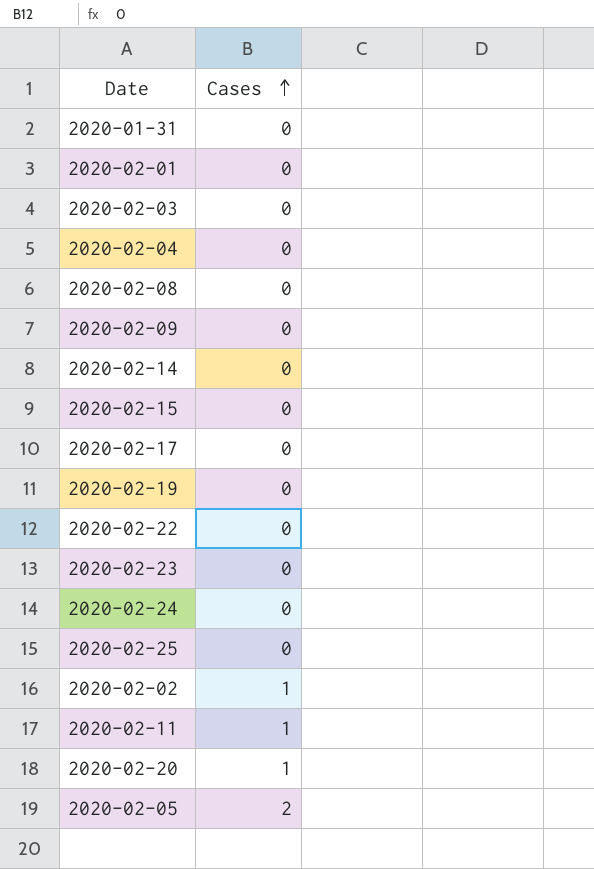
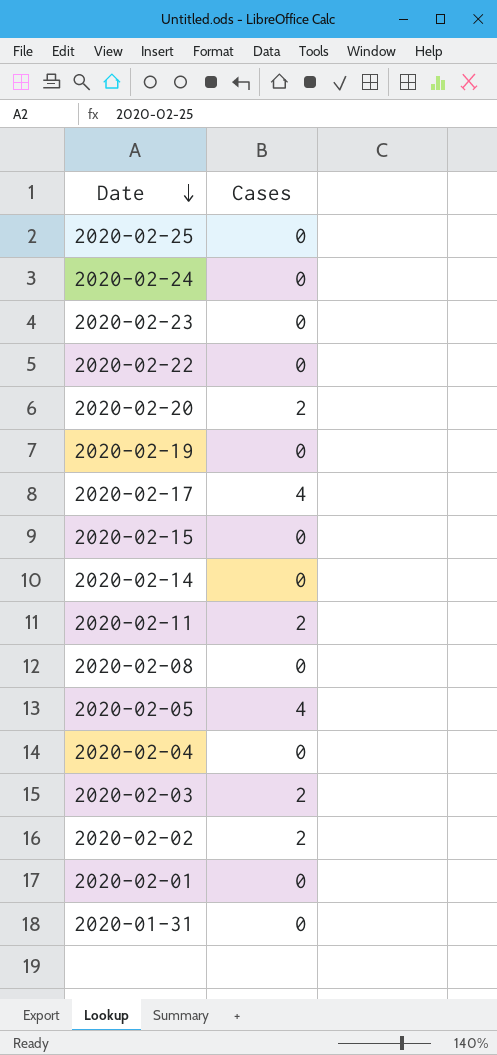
row order: Cases ascending -> Date descending
row 2020-02-09: 0 -> none
2020-02-20 | Cases: 1 -> 2
2020-02-17 | Cases: 0 -> 4
2020-02-11 | Cases: 1 -> 2
2020-02-05 | Cases: 2 -> 4
2020-02-03 | Cases: 0 -> 2
2020-02-02 | Cases: 1 -> 2

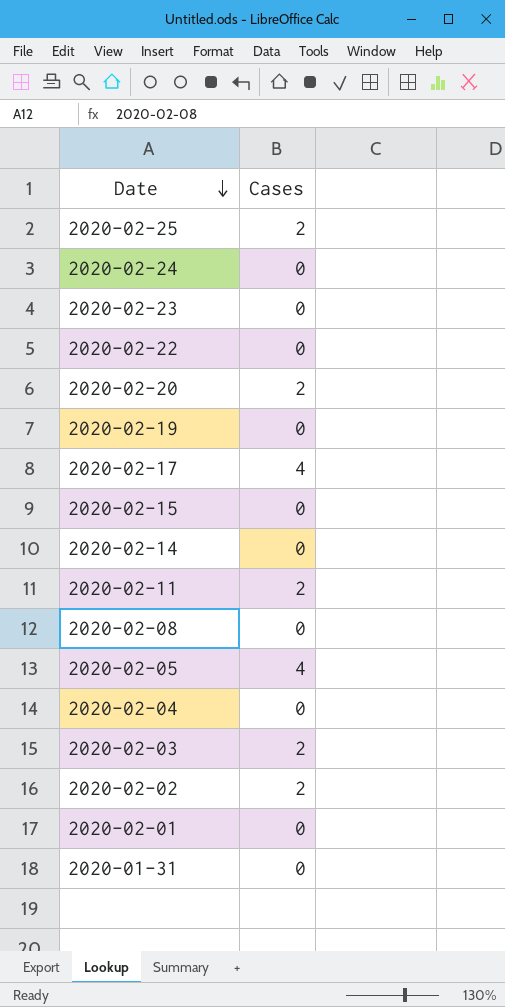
2020-02-25 | Cases: 0 -> 2

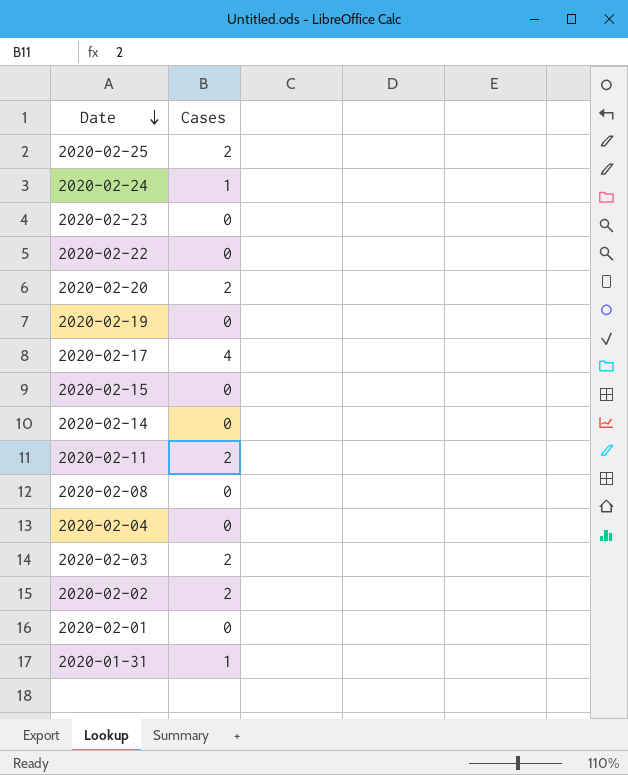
row 2020-02-05: 4 -> none
2020-02-24 | Cases: 0 -> 1
2020-01-31 | Cases: 0 -> 1

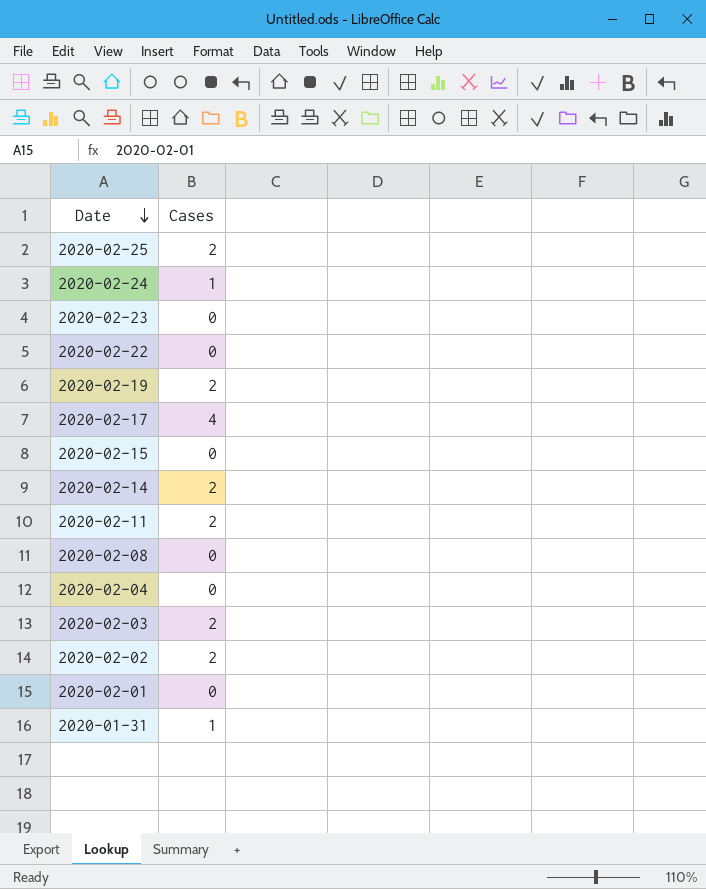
row 2020-02-20: 2 -> none
2020-02-19 | Cases: 0 -> 2
2020-02-14 | Cases: 0 -> 2

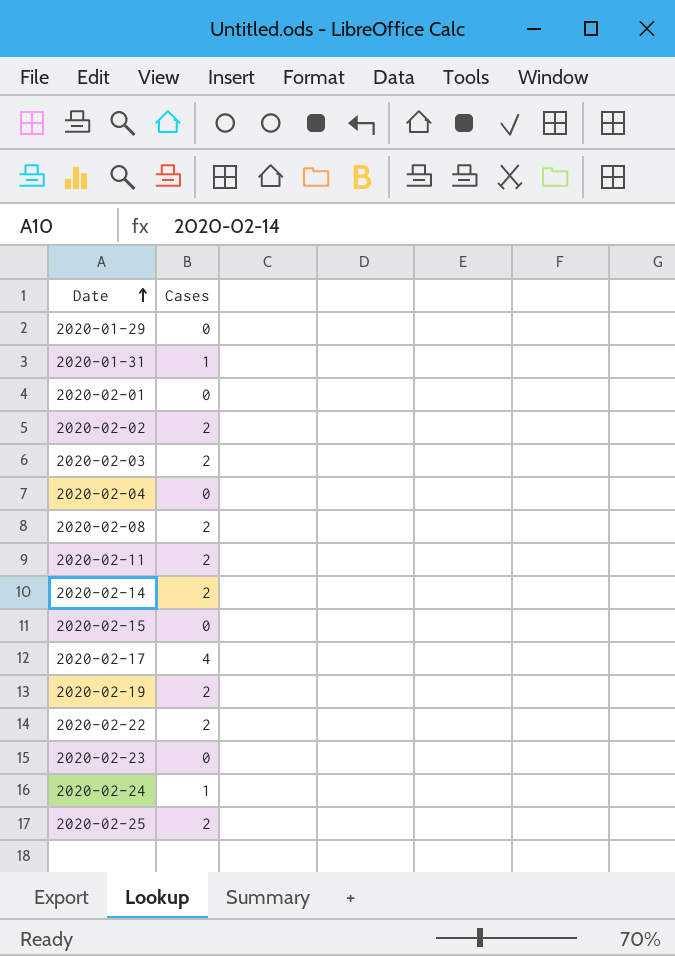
row order: Date descending -> Date ascending
row 2020-01-29: none -> 0
2020-02-08 | Cases: 0 -> 2
2020-02-22 | Cases: 0 -> 2

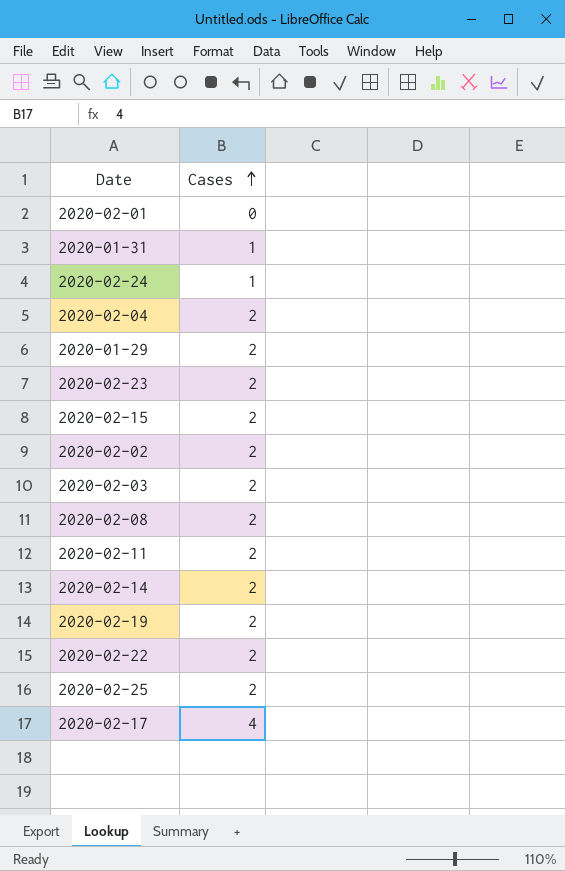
row order: Date ascending -> Cases ascending
2020-02-04 | Cases: 0 -> 2
2020-01-29 | Cases: 0 -> 2
2020-02-23 | Cases: 0 -> 2
2020-02-15 | Cases: 0 -> 2

